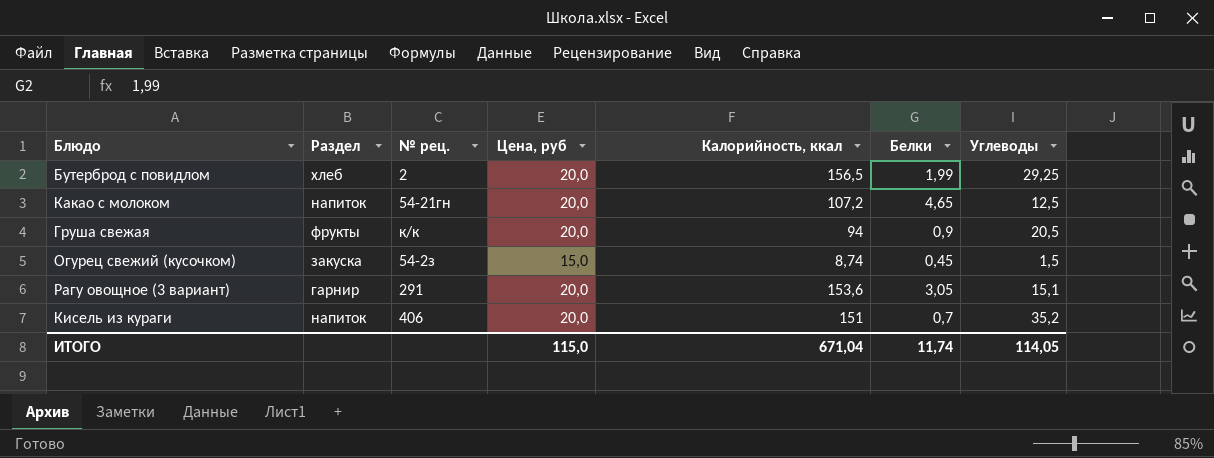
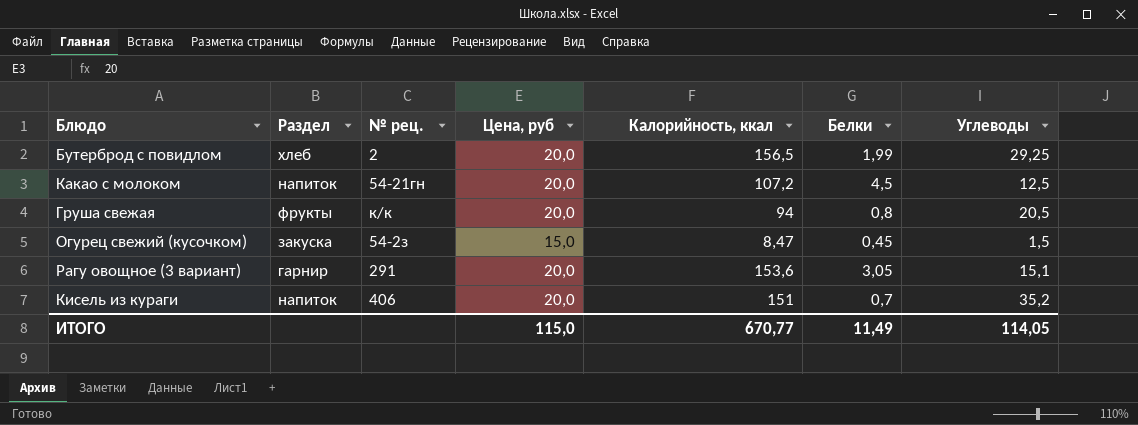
Какао с молоком | Белки: 4,65 -> 4,5
Груша свежая | Белки: 0,9 -> 0,8
Огурец свежий (кусочком) | Калорийность, ккал: 8,74 -> 8,47
ИТОГО | Калорийность, ккал: 671,04 -> 670,77
ИТОГО | Белки: 11,74 -> 11,49

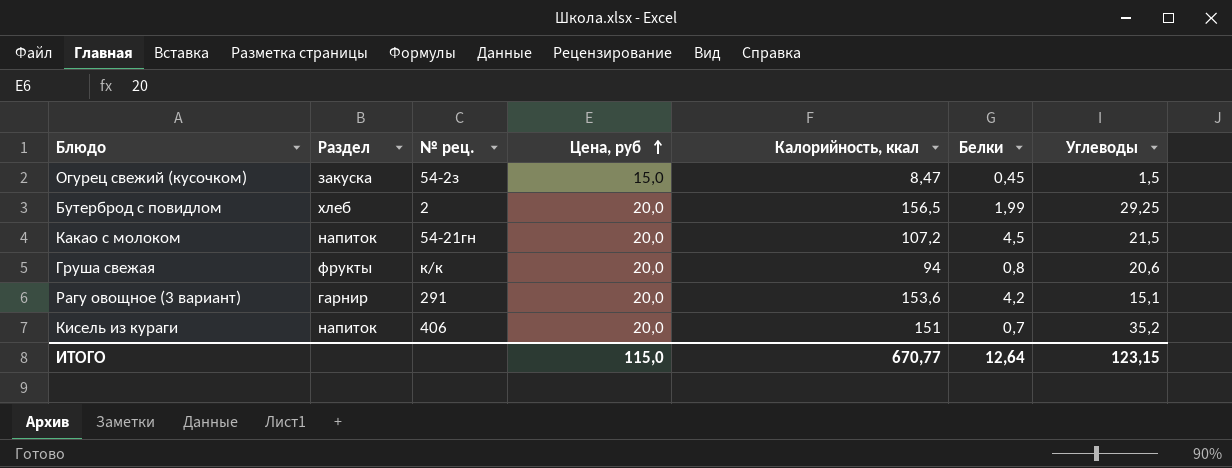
row order: none -> Цена, руб ascending
Какао с молоком | Углеводы: 12,5 -> 21,5
Груша свежая | Углеводы: 20,5 -> 20,6
Рагу овощное (3 вариант) | Белки: 3,05 -> 4,2
ИТОГО | Белки: 11,49 -> 12,64
ИТОГО | Углеводы: 114,05 -> 123,15

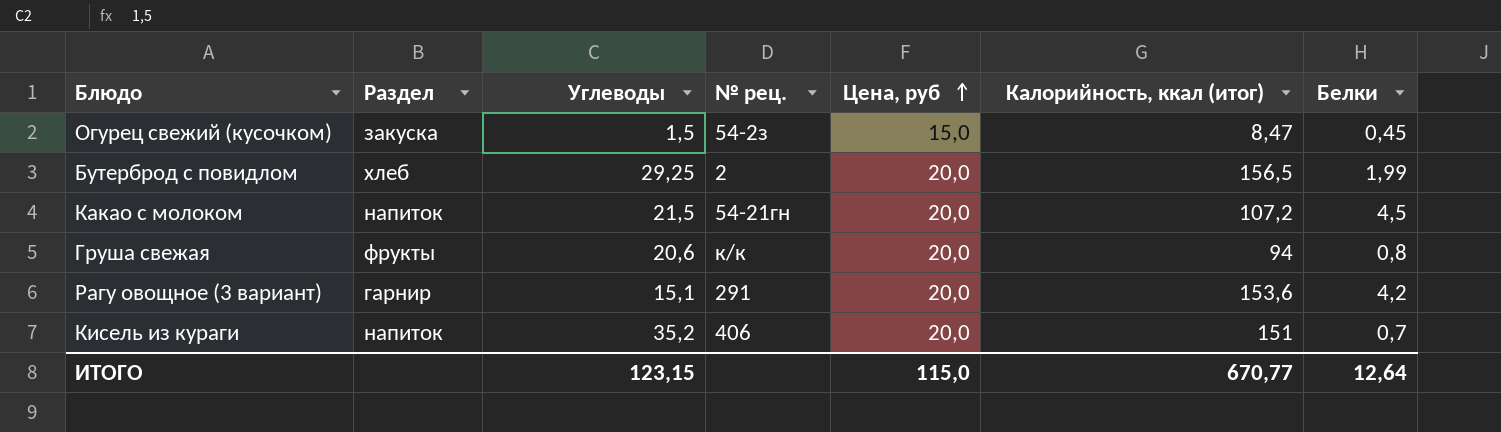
column Углеводы | position: 7 -> 3
column name: Калорийность, ккал -> Калорийность, ккал (итог)

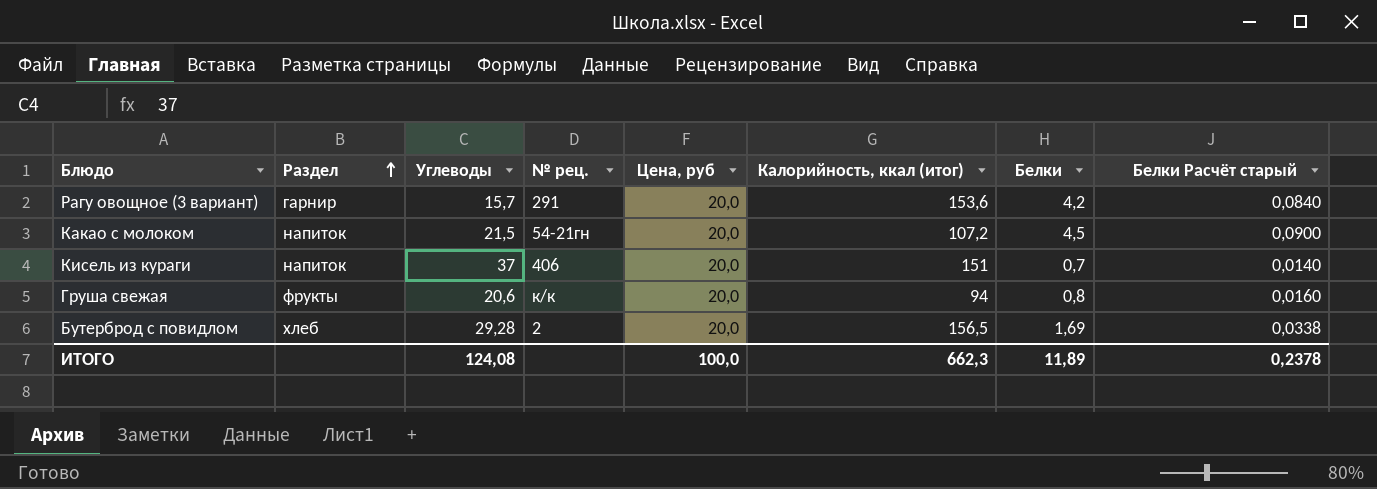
row order: Цена, руб ascending -> Раздел ascending
column Белки Расчёт старый | formula: none -> [Белки] * 0,02
row Огурец свежий (кусочком): закуска | 1,5 | 54-2з | 15,0 | 8,47 | 0,45 -> none
Рагу овощное (3 вариант) | Углеводы: 15,1 -> 15,7
Кисель из кураги | Углеводы: 35,2 -> 37
Бутерброд с повидлом | Углеводы: 29,25 -> 29,28
Бутерброд с повидлом | Белки: 1,99 -> 1,69
ИТОГО | Углеводы: 123,15 -> 124,08
ИТОГО | Цена, руб: 115,0 -> 100,0
ИТОГО | Калорийность, ккал (итог): 670,77 -> 662,3
ИТОГО | Белки: 12,64 -> 11,89

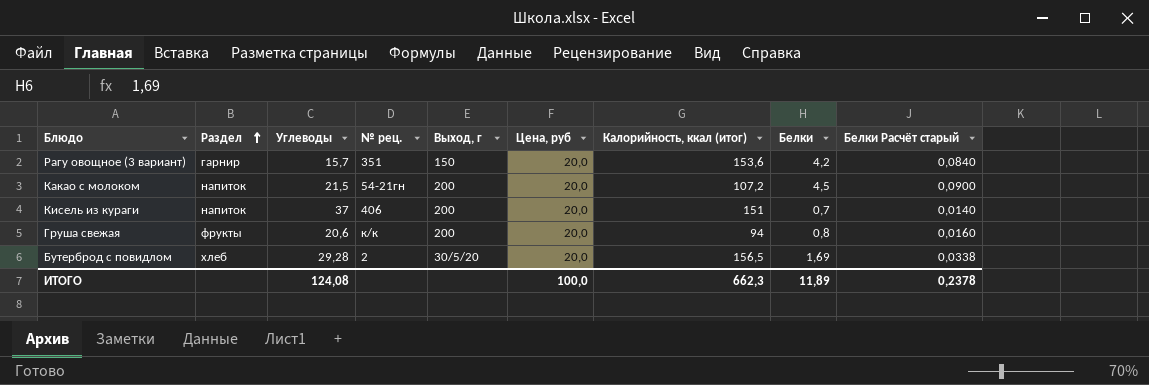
column Выход, г | position: none -> 5
Рагу овощное (3 вариант) | № рец.: 291 -> 351

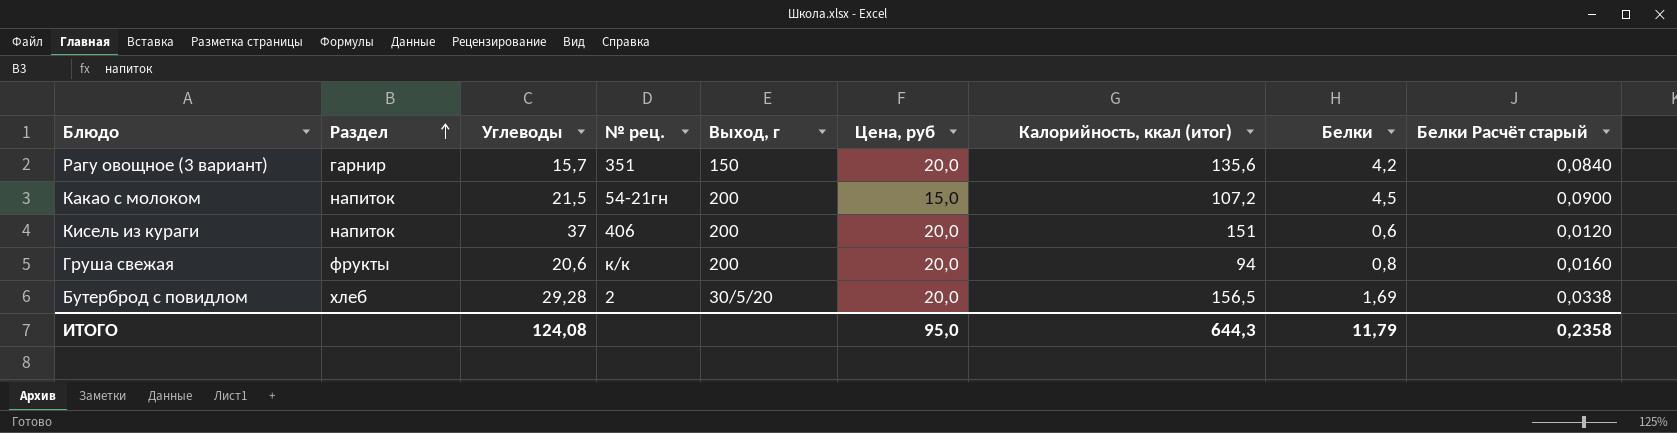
Рагу овощное (3 вариант) | Калорийность, ккал (итог): 153,6 -> 135,6
Какао с молоком | Цена, руб: 20,0 -> 15,0
Кисель из кураги | Белки: 0,7 -> 0,6
Кисель из кураги | Белки Расчёт старый: 0,0140 -> 0,0120
ИТОГО | Цена, руб: 100,0 -> 95,0
ИТОГО | Калорийность, ккал (итог): 662,3 -> 644,3
ИТОГО | Белки: 11,89 -> 11,79
ИТОГО | Белки Расчёт старый: 0,2378 -> 0,2358

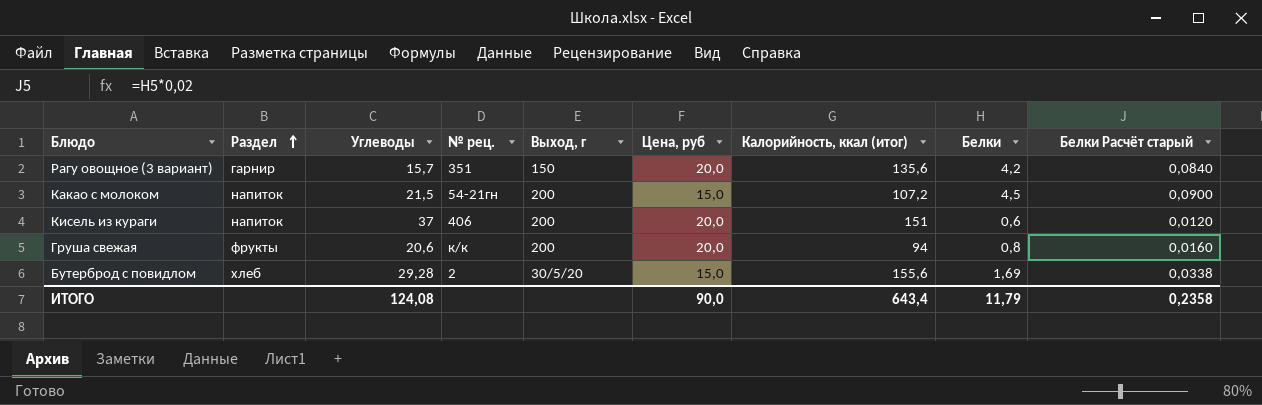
Бутерброд с повидлом | Цена, руб: 20,0 -> 15,0
Бутерброд с повидлом | Калорийность, ккал (итог): 156,5 -> 155,6
ИТОГО | Цена, руб: 95,0 -> 90,0
ИТОГО | Калорийность, ккал (итог): 644,3 -> 643,4

